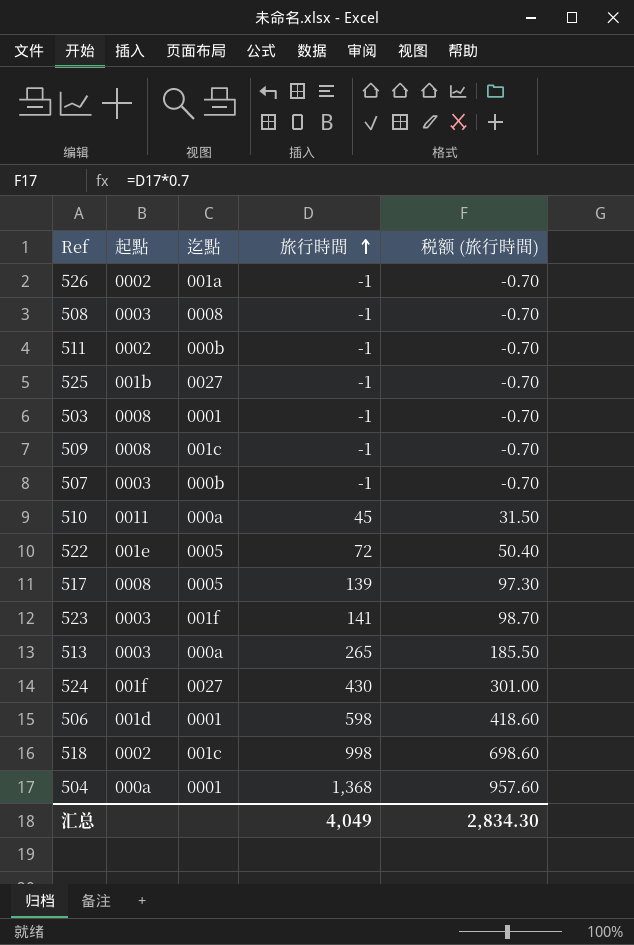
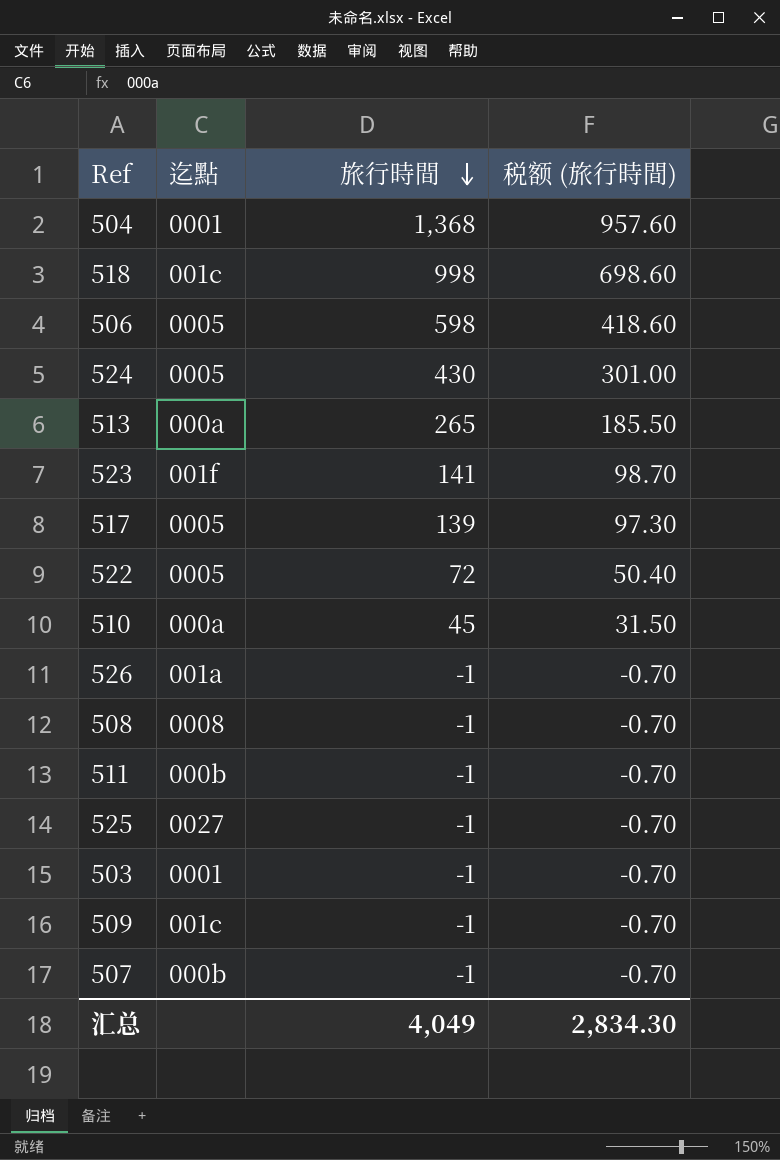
row order: 旅行時間 ascending -> 旅行時間 descending
column 起點 | position: 2 -> none
506 | 迄點: 0001 -> 0005
524 | 迄點: 0027 -> 0005

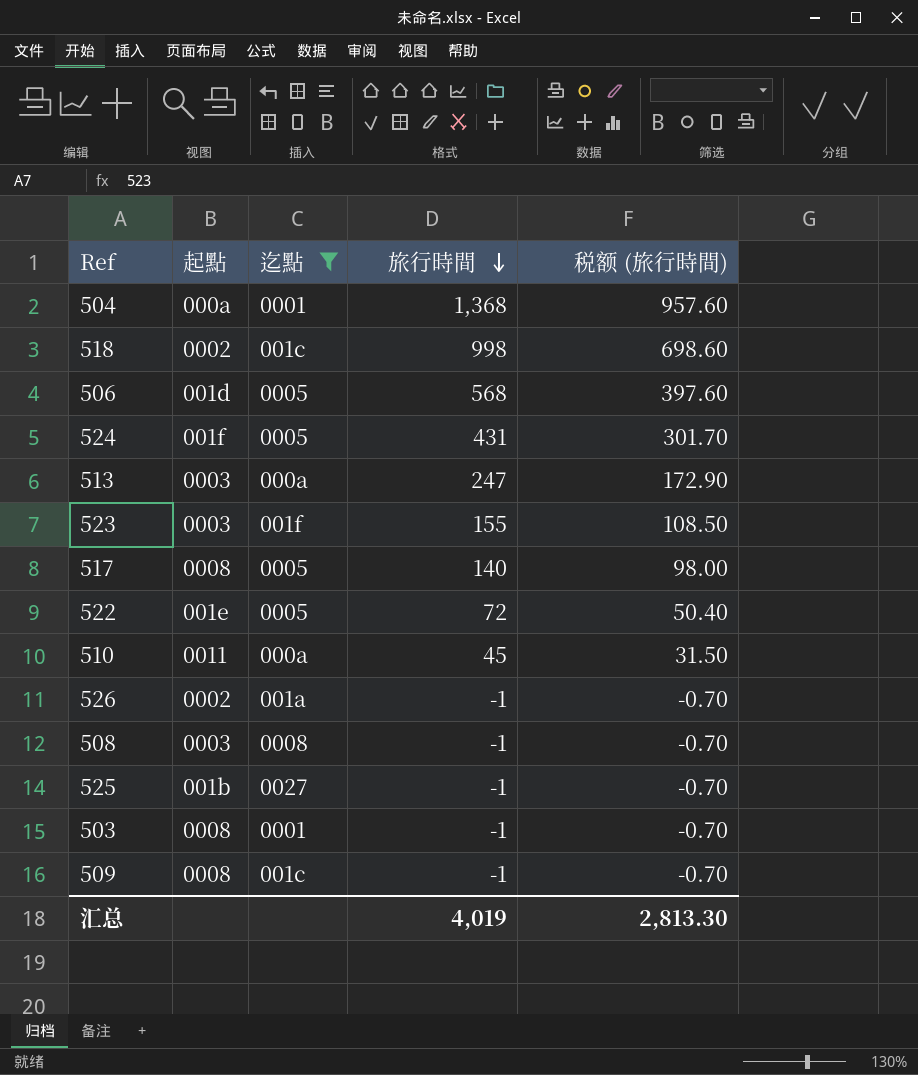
filter: none -> 迄點 != 000b
column 起點 | position: none -> 2
506 | 旅行時間: 598 -> 568
506 | 税额 (旅行時間): 418.60 -> 397.60
524 | 旅行時間: 430 -> 431
524 | 税额 (旅行時間): 301.00 -> 301.70
513 | 旅行時間: 265 -> 247
513 | 税额 (旅行時間): 185.50 -> 172.90
523 | 旅行時間: 141 -> 155
523 | 税额 (旅行時間): 98.70 -> 108.50
517 | 旅行時間: 139 -> 140
517 | 税额 (旅行時間): 97.30 -> 98.00
汇总 | 旅行時間: 4,049 -> 4,019
汇总 | 税额 (旅行時間): 2,834.30 -> 2,813.30

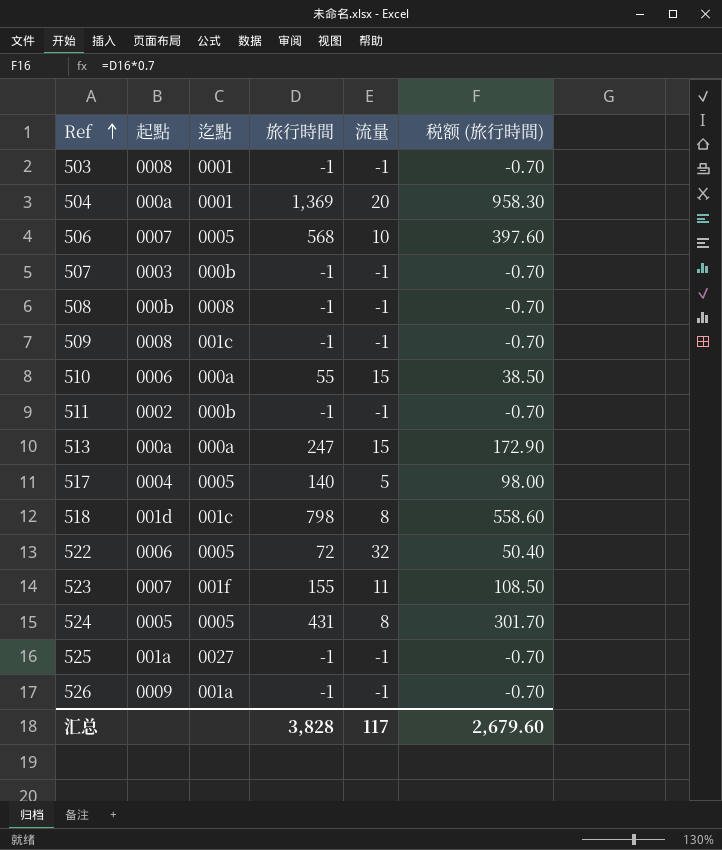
filter: 迄點 != 000b -> none
row order: 旅行時間 descending -> Ref ascending
column 流量 | position: none -> 5
504 | 旅行時間: 1,368 -> 1,369
504 | 税额 (旅行時間): 957.60 -> 958.30
506 | 起點: 001d -> 0007
508 | 起點: 0003 -> 000b
510 | 起點: 0011 -> 0006
510 | 旅行時間: 45 -> 55
510 | 税额 (旅行時間): 31.50 -> 38.50
513 | 起點: 0003 -> 000a
517 | 起點: 0008 -> 0004
518 | 起點: 0002 -> 001d
518 | 旅行時間: 998 -> 798
518 | 税额 (旅行時間): 698.60 -> 558.60
522 | 起點: 001e -> 0006
523 | 起點: 0003 -> 0007
524 | 起點: 001f -> 0005
525 | 起點: 001b -> 001a
526 | 起點: 0002 -> 0009
汇总 | 旅行時間: 4,019 -> 3,828
汇总 | 税额 (旅行時間): 2,813.30 -> 2,679.60

